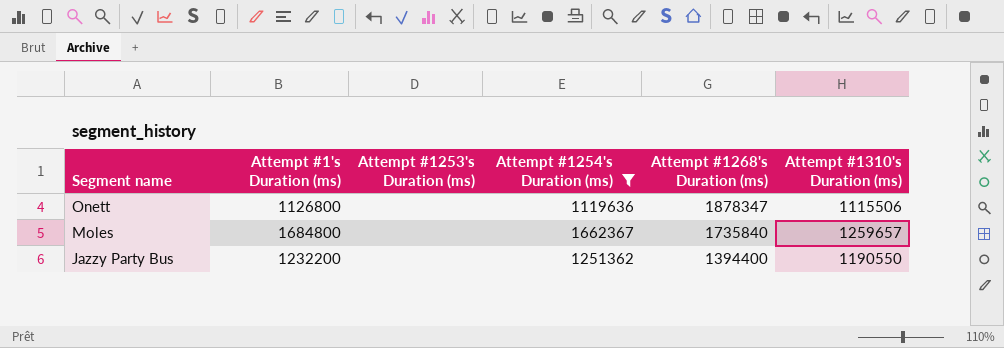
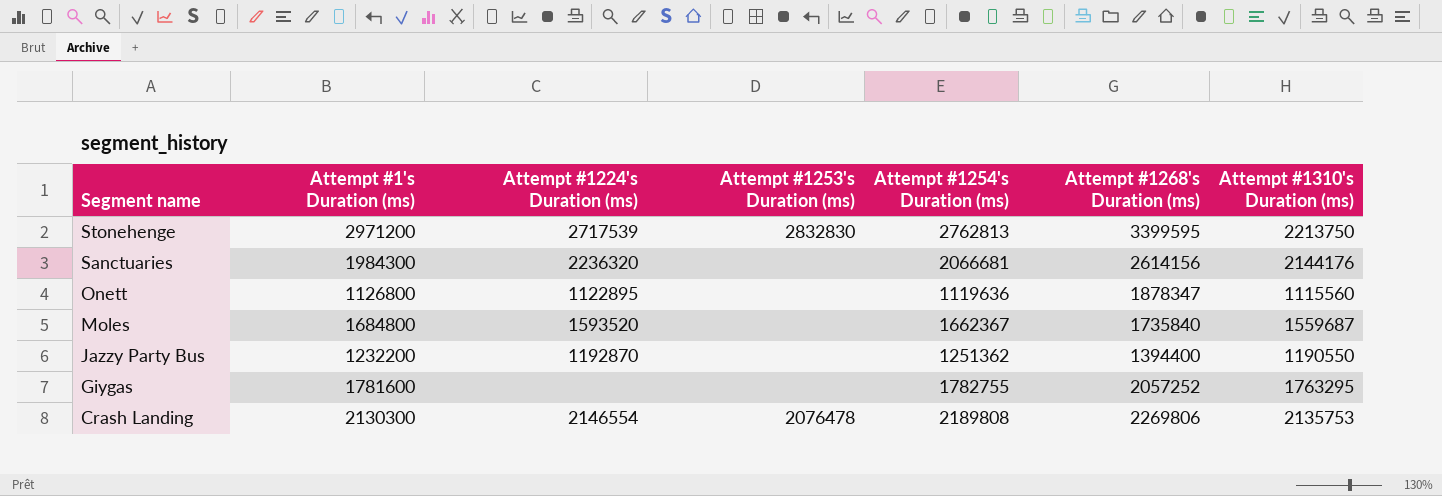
filter: Attempt #1254's Duration (ms) <= 1662367 -> none
column Attempt #1224's Duration (ms) | position: none -> 3
Onett | Attempt #1310's Duration (ms): 1115506 -> 1115560
Moles | Attempt #1310's Duration (ms): 1259657 -> 1559687

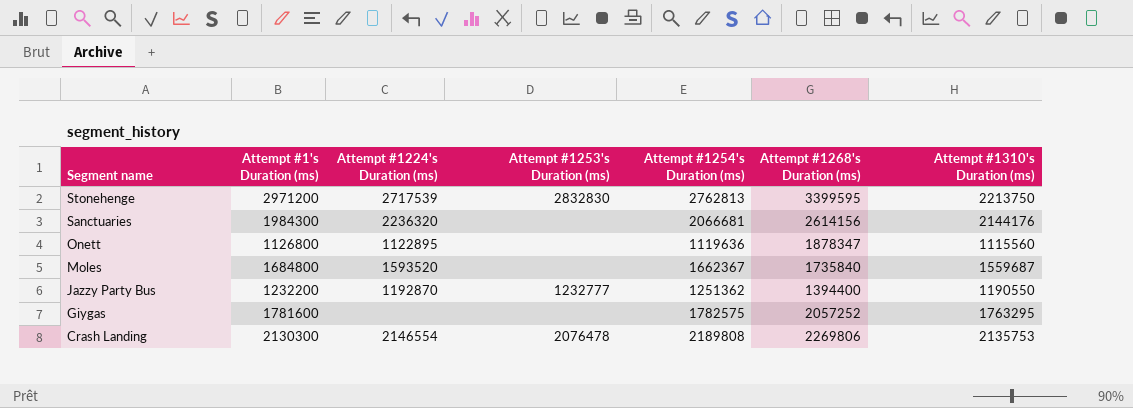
Jazzy Party Bus | Attempt #1253's Duration (ms): none -> 1232777
Giygas | Attempt #1254's Duration (ms): 1782755 -> 1782575

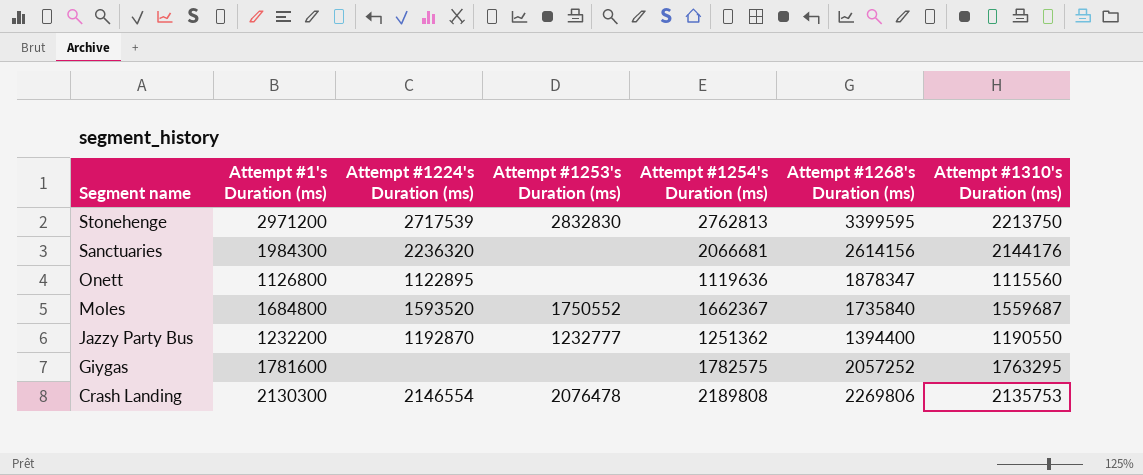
Moles | Attempt #1253's Duration (ms): none -> 1750552

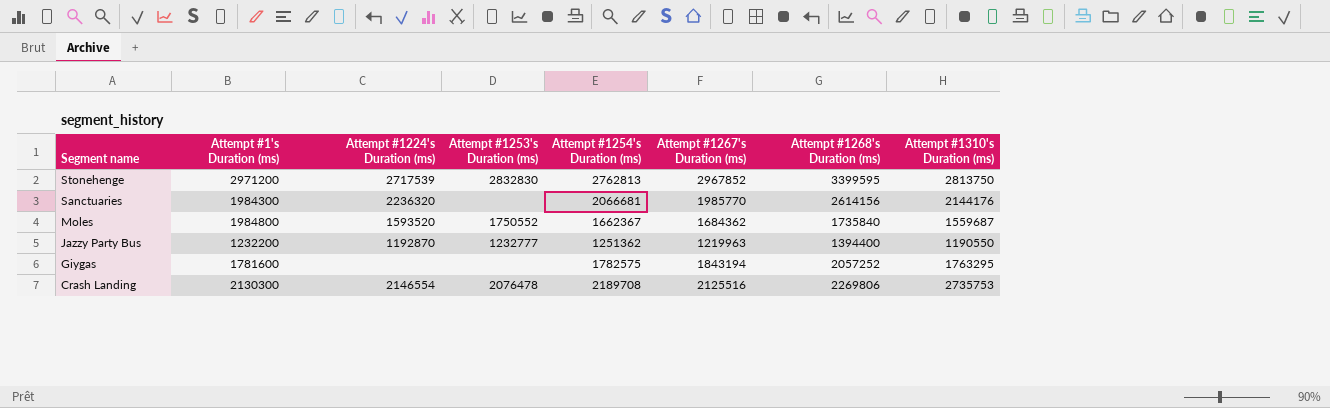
column Attempt #1267's Duration (ms) | position: none -> 6
row Onett: 1126800 | 1122895 | none | 1119636 | 1878347 | 1115560 -> none
Stonehenge | Attempt #1310's Duration (ms): 2213750 -> 2813750
Moles | Attempt #1's Duration (ms): 1684800 -> 1984800
Crash Landing | Attempt #1254's Duration (ms): 2189808 -> 2189708
Crash Landing | Attempt #1310's Duration (ms): 2135753 -> 2735753

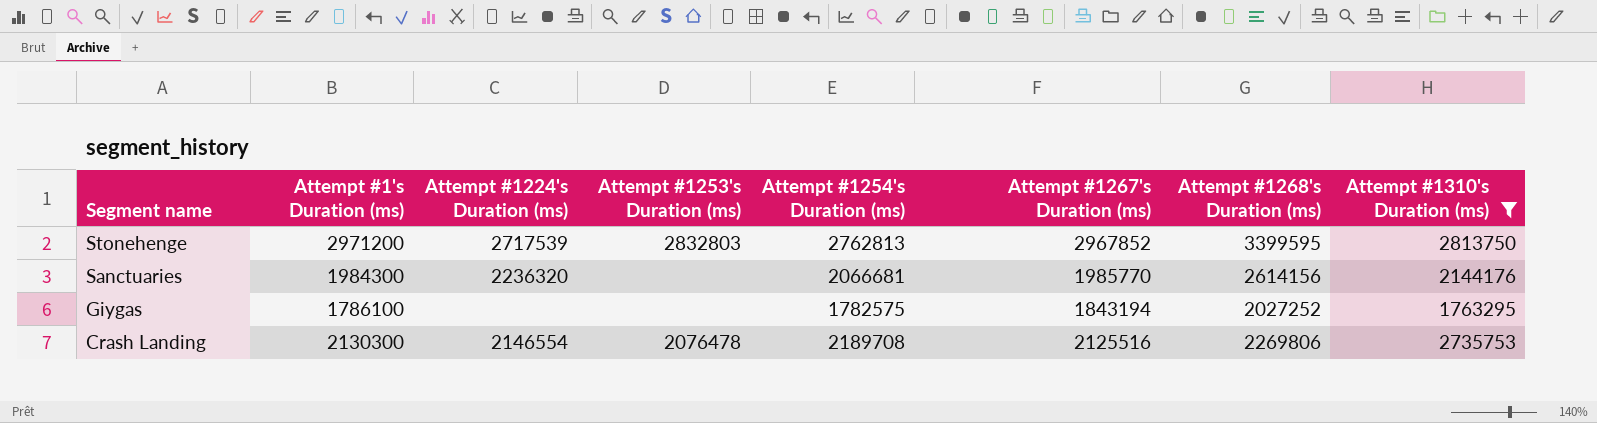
filter: none -> Attempt #1310's Duration (ms) >= 1763295
Stonehenge | Attempt #1253's Duration (ms): 2832830 -> 2832803
Giygas | Attempt #1's Duration (ms): 1781600 -> 1786100
Giygas | Attempt #1268's Duration (ms): 2057252 -> 2027252

